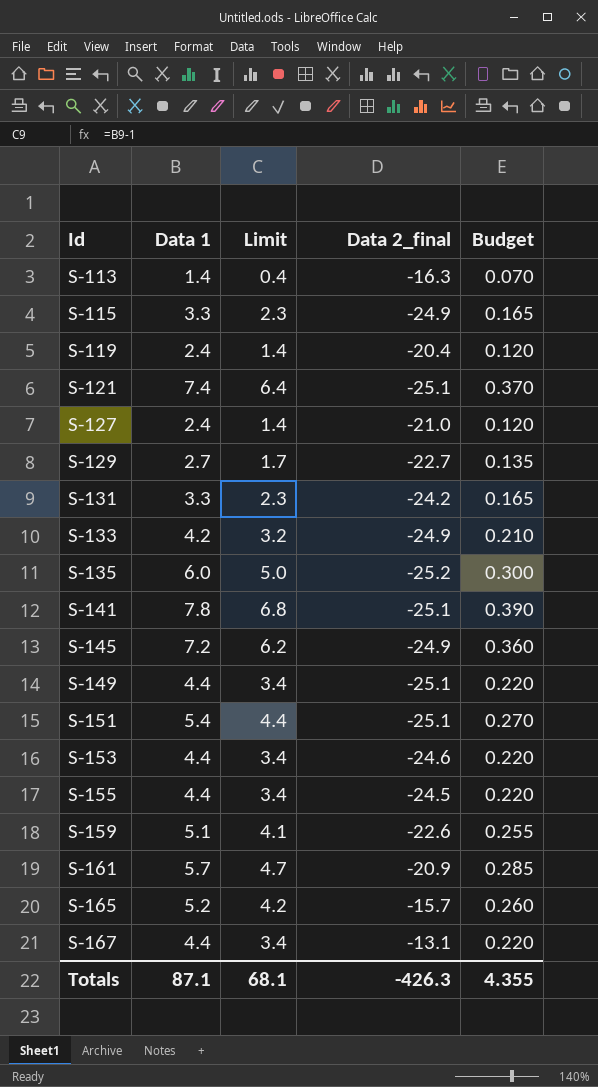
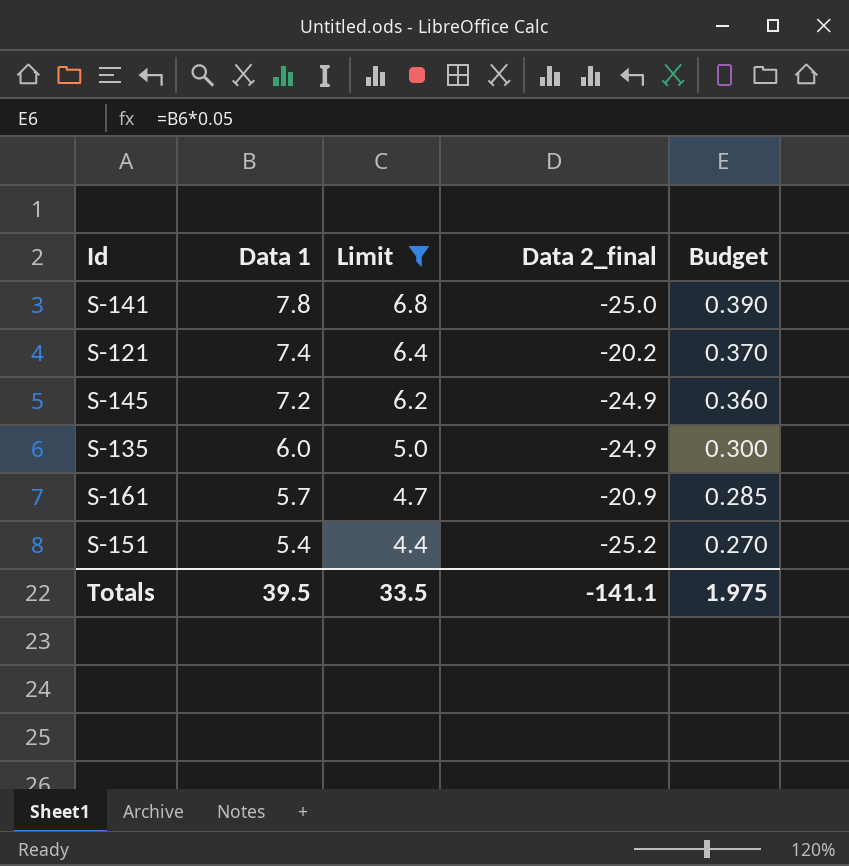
filter: none -> Limit >= 4.4
row order: Id ascending -> Data 1 descending
S-141 | Data 2_final: -25.1 -> -25.0
S-121 | Data 2_final: -25.1 -> -20.2
S-135 | Data 2_final: -25.2 -> -24.9
S-151 | Data 2_final: -25.1 -> -25.2
Totals | Data 1: 87.1 -> 39.5
Totals | Limit: 68.1 -> 33.5
Totals | Data 2_final: -426.3 -> -141.1
Totals | Budget: 4.355 -> 1.975

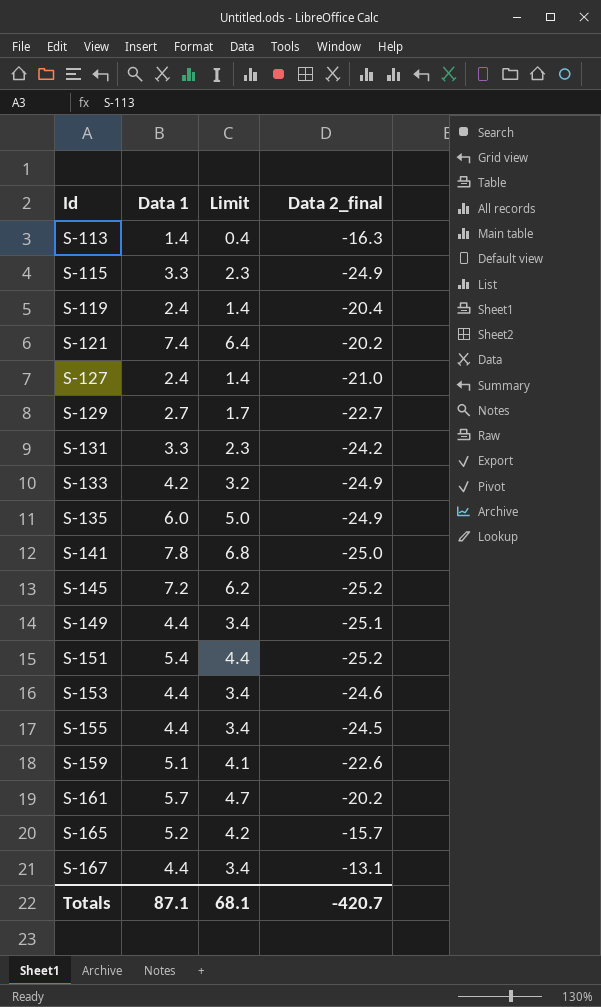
filter: Limit >= 4.4 -> none
row order: Data 1 descending -> Id ascending
column Budget | formula: [Data 1] * 0.05 -> none
S-145 | Data 2_final: -24.9 -> -25.2
S-161 | Data 2_final: -20.9 -> -20.2
Totals | Data 1: 39.5 -> 87.1
Totals | Limit: 33.5 -> 68.1
Totals | Data 2_final: -141.1 -> -420.7

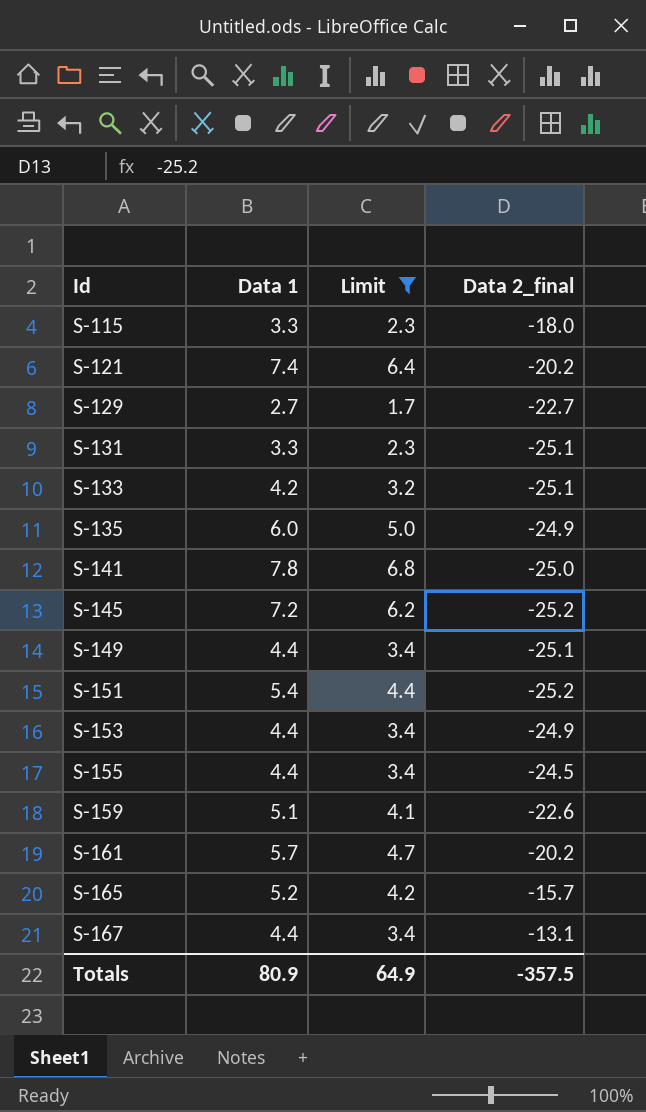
filter: none -> Limit >= 1.7
S-115 | Data 2_final: -24.9 -> -18.0
S-131 | Data 2_final: -24.2 -> -25.1
S-133 | Data 2_final: -24.9 -> -25.1
S-153 | Data 2_final: -24.6 -> -24.9
Totals | Data 1: 87.1 -> 80.9
Totals | Limit: 68.1 -> 64.9
Totals | Data 2_final: -420.7 -> -357.5

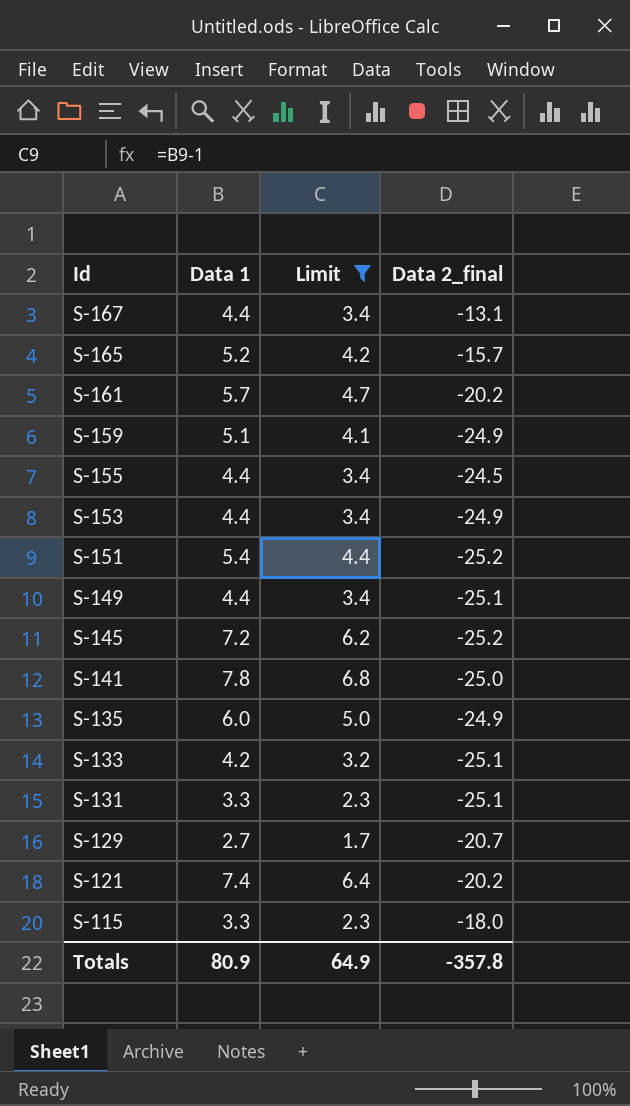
row order: Id ascending -> Id descending
S-159 | Data 2_final: -22.6 -> -24.9
S-129 | Data 2_final: -22.7 -> -20.7
Totals | Data 2_final: -357.5 -> -357.8

